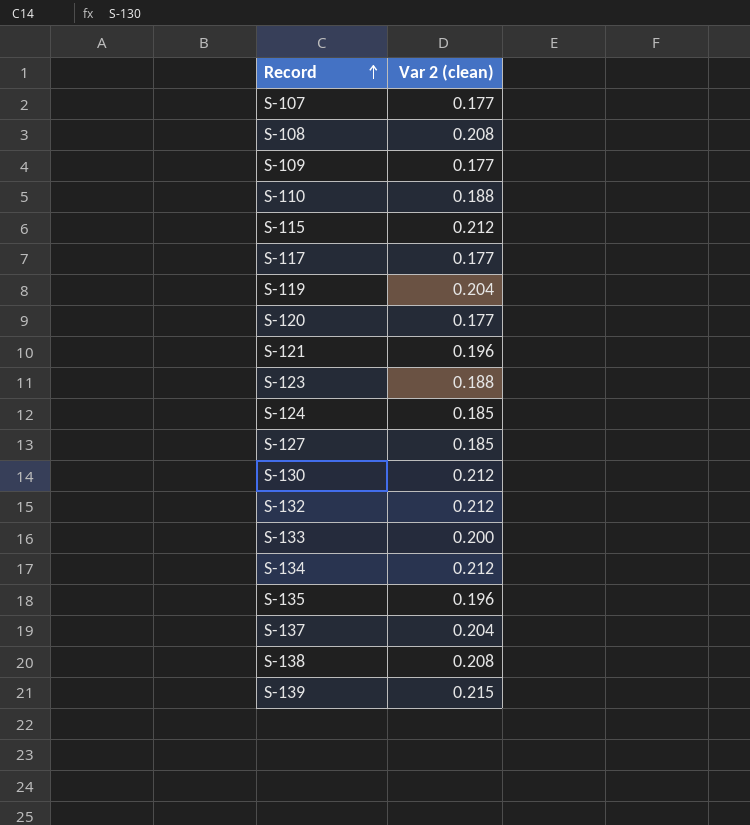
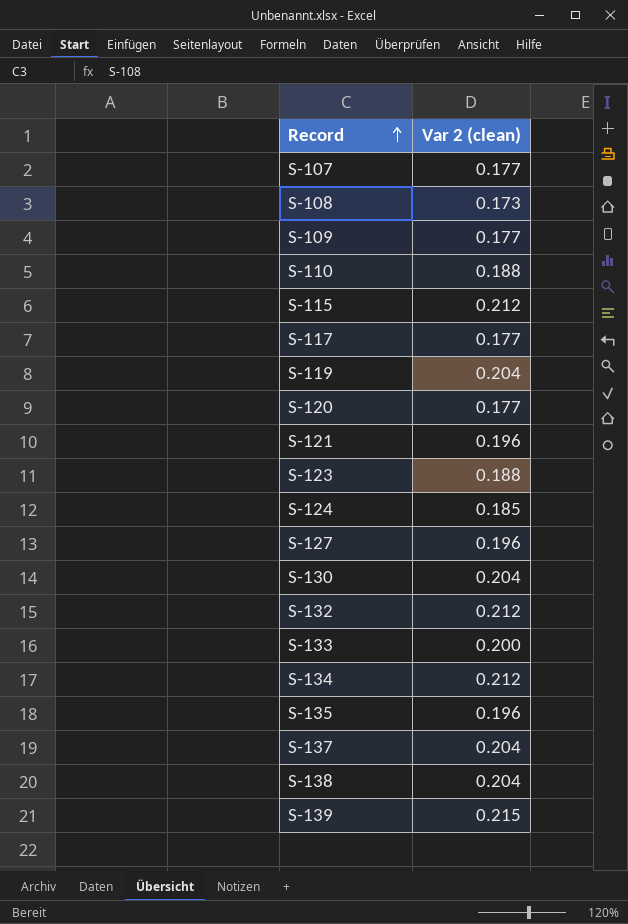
S-108 | Var 2 (clean): 0.208 -> 0.173
S-127 | Var 2 (clean): 0.185 -> 0.196
S-130 | Var 2 (clean): 0.212 -> 0.204
S-138 | Var 2 (clean): 0.208 -> 0.204

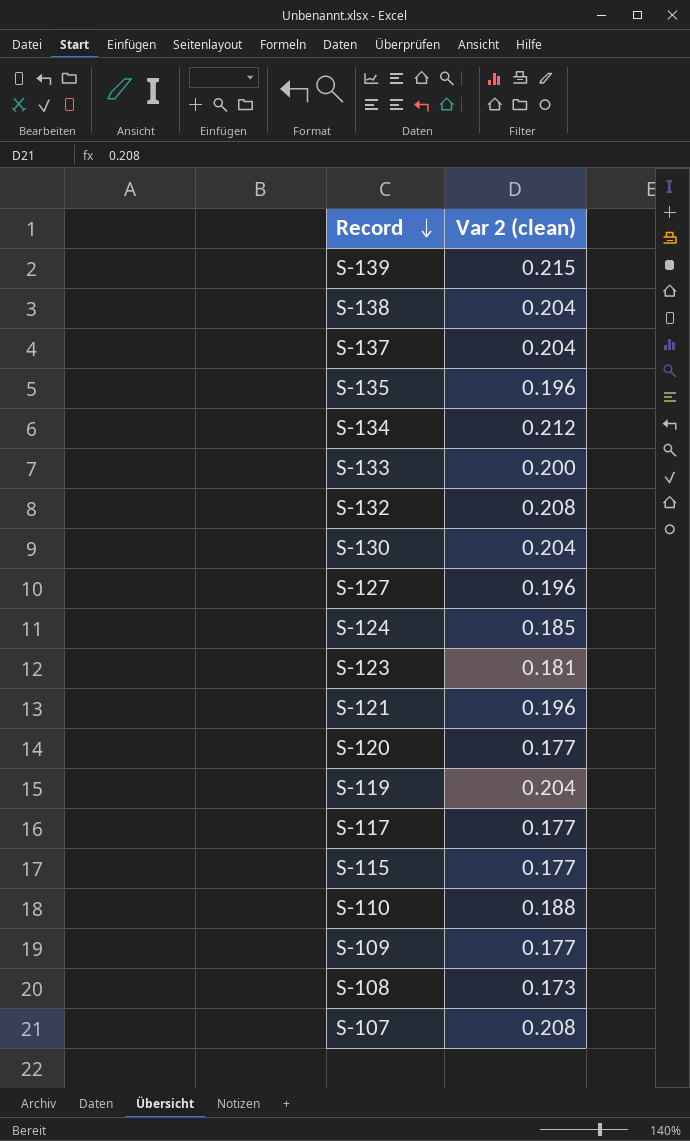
row order: Record ascending -> Record descending
S-132 | Var 2 (clean): 0.212 -> 0.208
S-123 | Var 2 (clean): 0.188 -> 0.181
S-115 | Var 2 (clean): 0.212 -> 0.177
S-107 | Var 2 (clean): 0.177 -> 0.208

